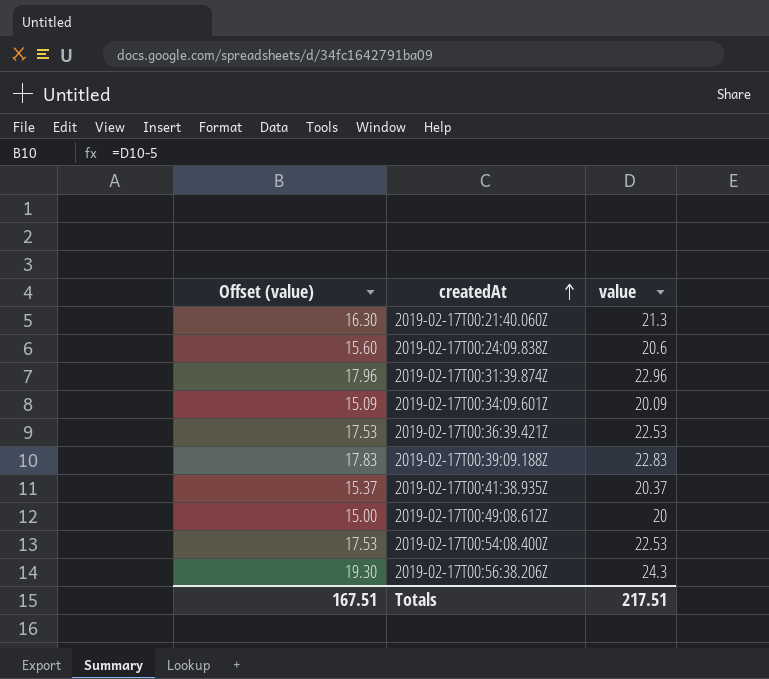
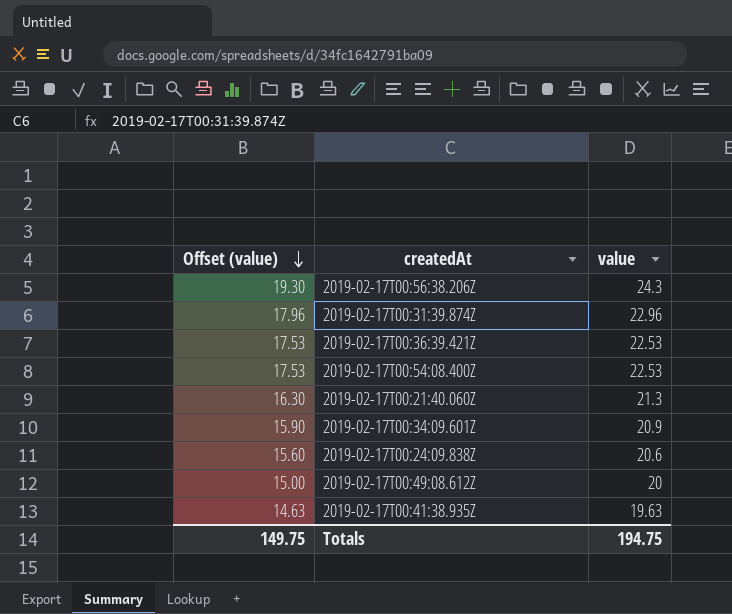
row order: createdAt ascending -> Offset (value) descending
row 2019-02-17T00:39:09.188Z: 17.83 | 22.83 -> none
2019-02-17T00:34:09.601Z | Offset (value): 15.09 -> 15.90
2019-02-17T00:34:09.601Z | value: 20.09 -> 20.9
2019-02-17T00:41:38.935Z | Offset (value): 15.37 -> 14.63
2019-02-17T00:41:38.935Z | value: 20.37 -> 19.63
Totals | Offset (value): 167.51 -> 149.75
Totals | value: 217.51 -> 194.75

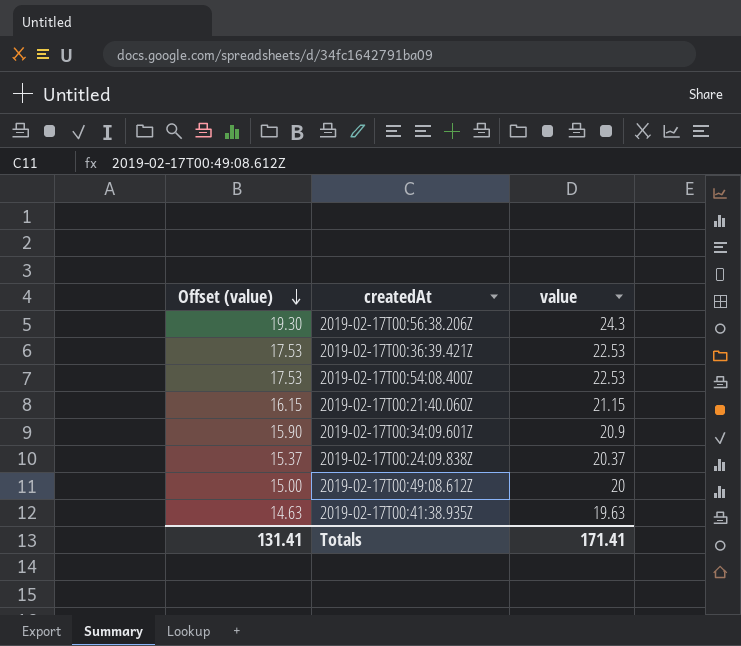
row 2019-02-17T00:31:39.874Z: 17.96 | 22.96 -> none
2019-02-17T00:21:40.060Z | Offset (value): 16.30 -> 16.15
2019-02-17T00:21:40.060Z | value: 21.3 -> 21.15
2019-02-17T00:24:09.838Z | Offset (value): 15.60 -> 15.37
2019-02-17T00:24:09.838Z | value: 20.6 -> 20.37
Totals | Offset (value): 149.75 -> 131.41
Totals | value: 194.75 -> 171.41

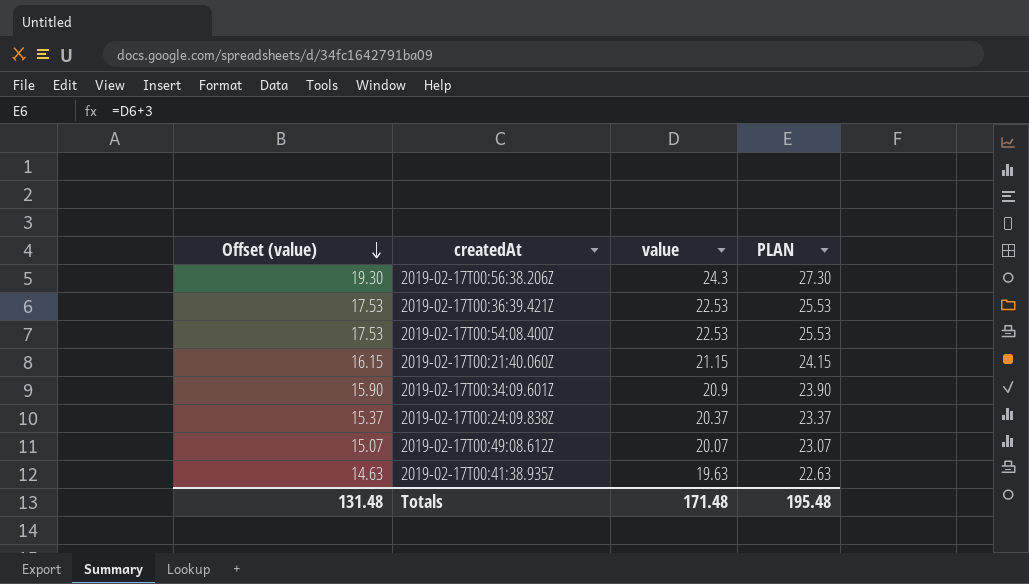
column PLAN | formula: none -> [value] + 3
2019-02-17T00:49:08.612Z | Offset (value): 15.00 -> 15.07
2019-02-17T00:49:08.612Z | value: 20 -> 20.07
Totals | Offset (value): 131.41 -> 131.48
Totals | value: 171.41 -> 171.48

